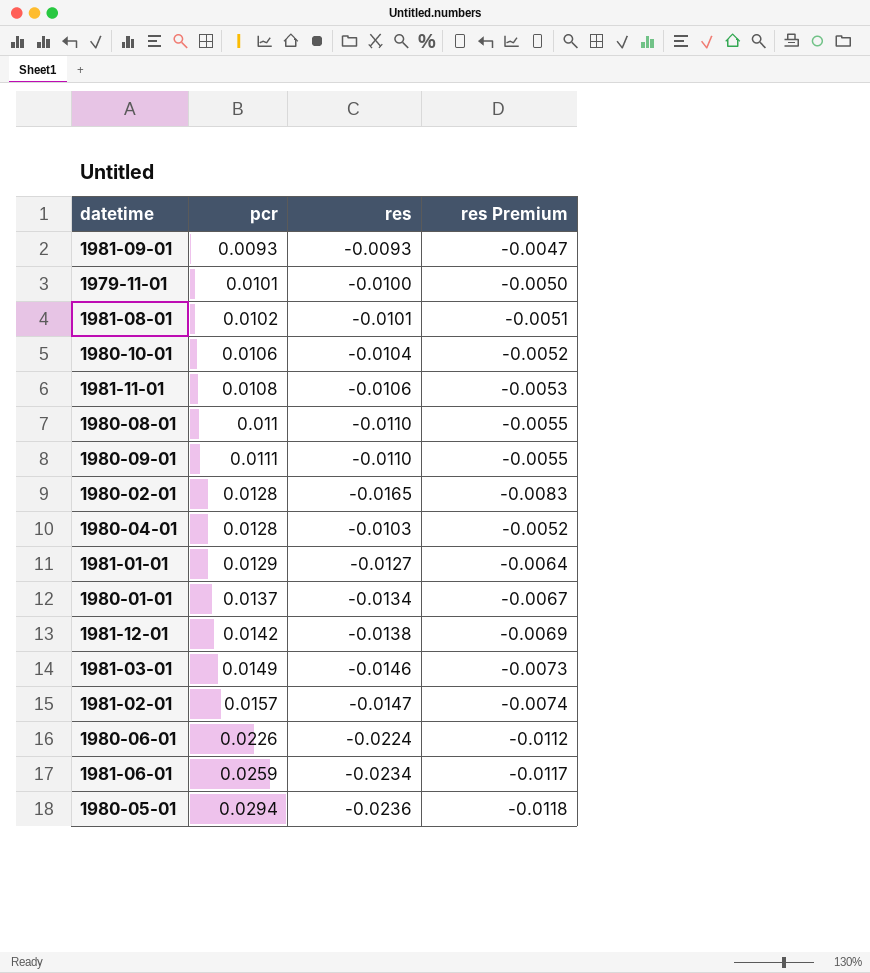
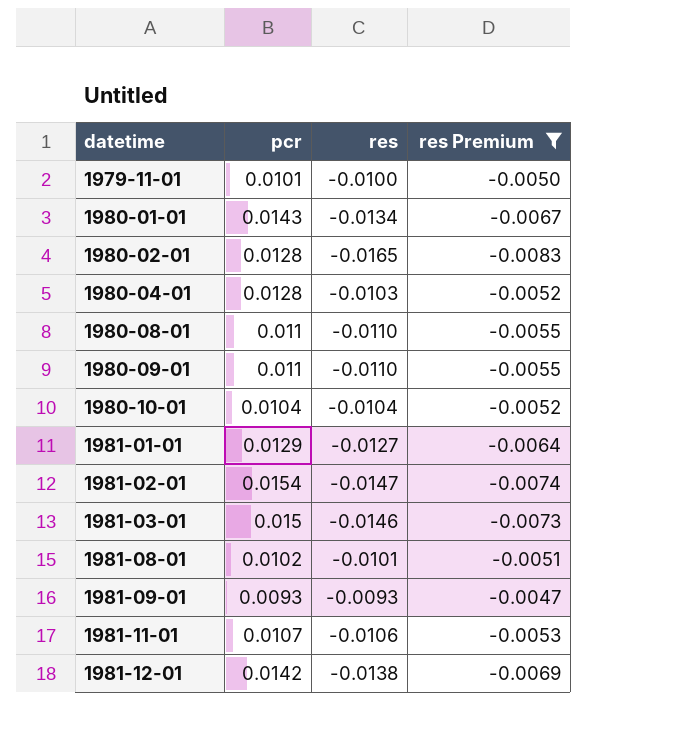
filter: none -> res Premium >= -0.0083
row order: pcr ascending -> datetime ascending
1980-01-01 | pcr: 0.0137 -> 0.0143
1980-09-01 | pcr: 0.0111 -> 0.011
1980-10-01 | pcr: 0.0106 -> 0.0104
1981-02-01 | pcr: 0.0157 -> 0.0154
1981-03-01 | pcr: 0.0149 -> 0.015
1981-11-01 | pcr: 0.0108 -> 0.0107

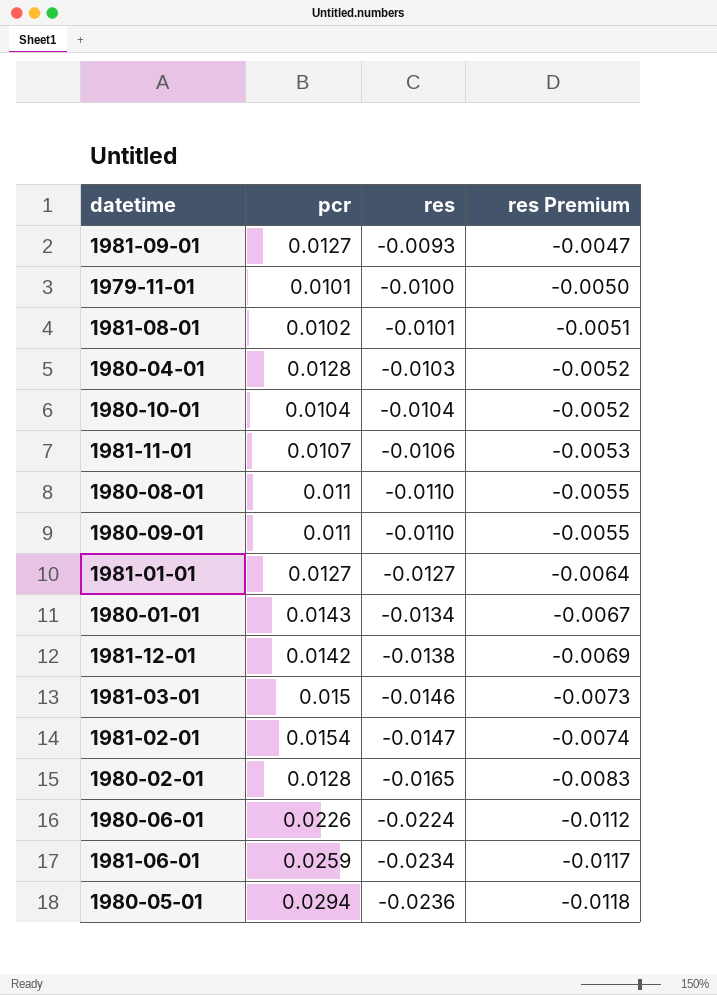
filter: res Premium >= -0.0083 -> none
row order: datetime ascending -> res descending
1981-09-01 | pcr: 0.0093 -> 0.0127
1981-01-01 | pcr: 0.0129 -> 0.0127

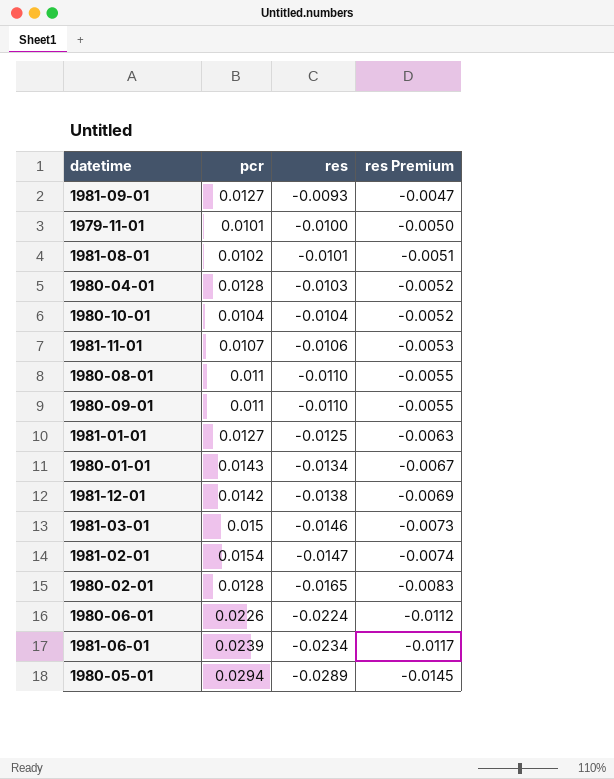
1981-01-01 | res: -0.0127 -> -0.0125
1981-01-01 | res Premium: -0.0064 -> -0.0063
1981-06-01 | pcr: 0.0259 -> 0.0239
1980-05-01 | res: -0.0236 -> -0.0289
1980-05-01 | res Premium: -0.0118 -> -0.0145

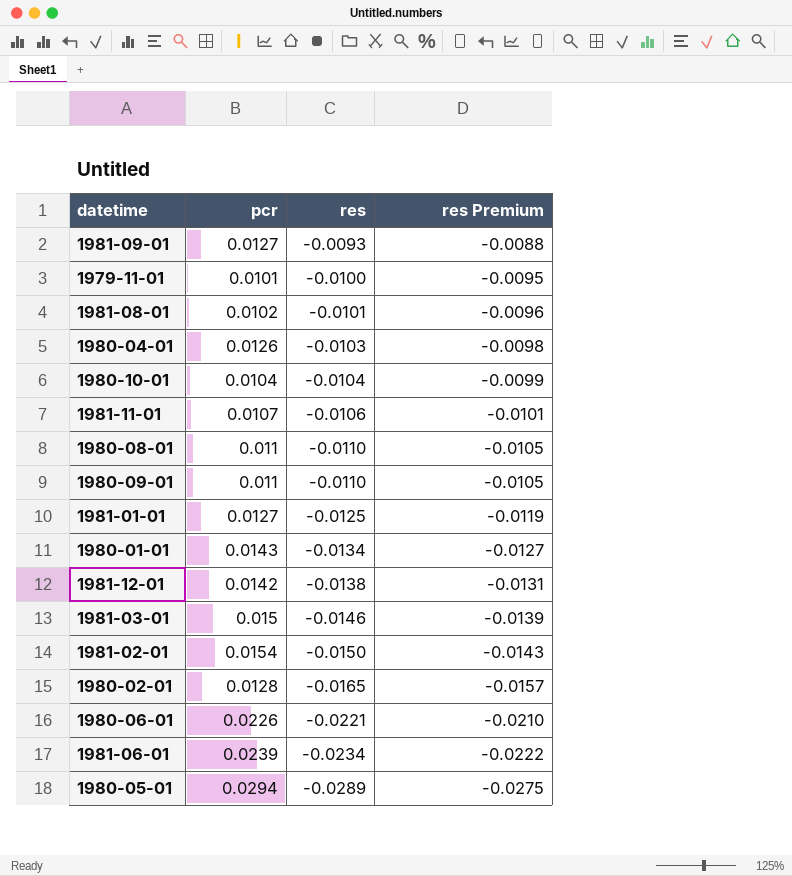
column res Premium | formula: [res] * 0.5 -> [res] * 0.95
1980-04-01 | pcr: 0.0128 -> 0.0126
1981-02-01 | res: -0.0147 -> -0.0150
1980-06-01 | res: -0.0224 -> -0.0221

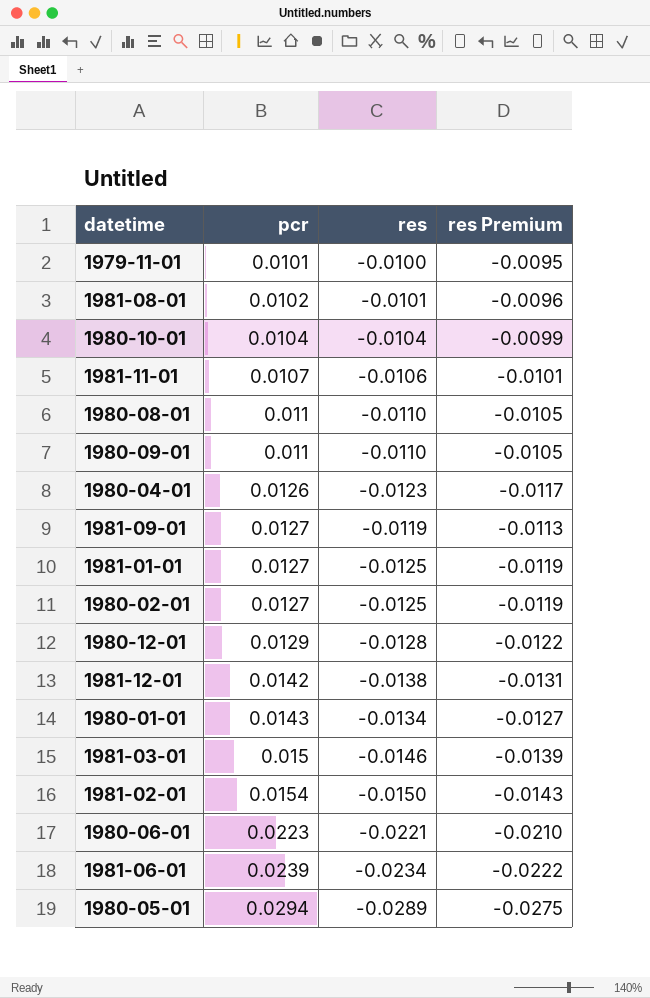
row order: res descending -> pcr ascending
1980-04-01 | res: -0.0103 -> -0.0123
1980-04-01 | res Premium: -0.0098 -> -0.0117
1981-09-01 | res: -0.0093 -> -0.0119
1981-09-01 | res Premium: -0.0088 -> -0.0113
1980-02-01 | pcr: 0.0128 -> 0.0127
1980-02-01 | res: -0.0165 -> -0.0125
1980-02-01 | res Premium: -0.0157 -> -0.0119
row 1980-12-01: none -> 0.0129 | -0.0128 | -0.0122
1980-06-01 | pcr: 0.0226 -> 0.0223

